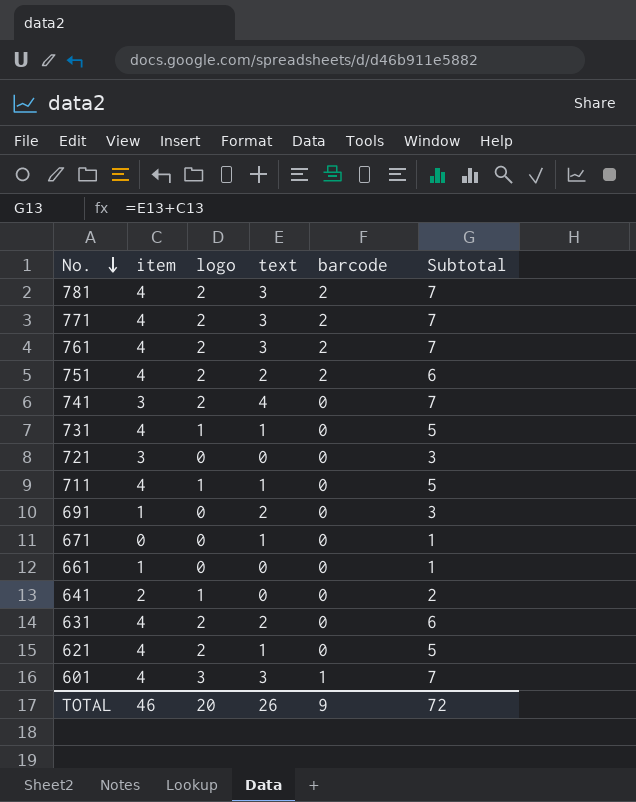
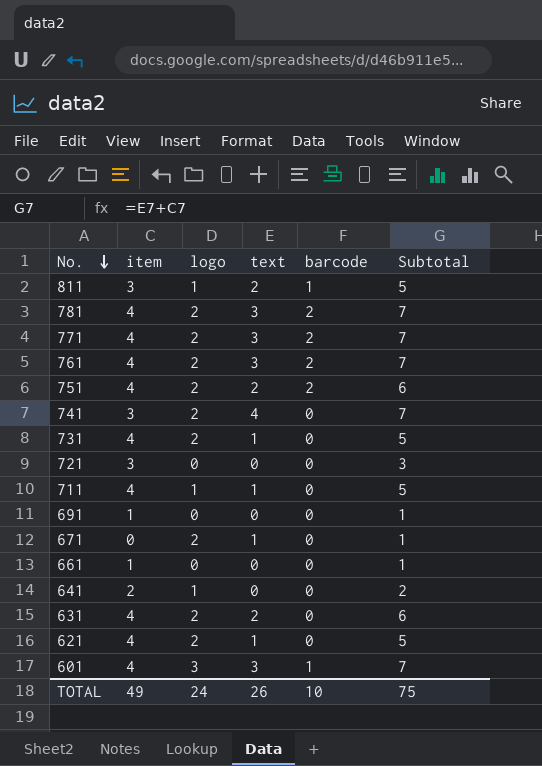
row 811: none -> 3 | 1 | 2 | 1 | 5
731 | logo: 1 -> 2
691 | text: 2 -> 0
691 | Subtotal: 3 -> 1
671 | logo: 0 -> 2
TOTAL | item: 46 -> 49
TOTAL | logo: 20 -> 24
TOTAL | barcode: 9 -> 10
TOTAL | Subtotal: 72 -> 75

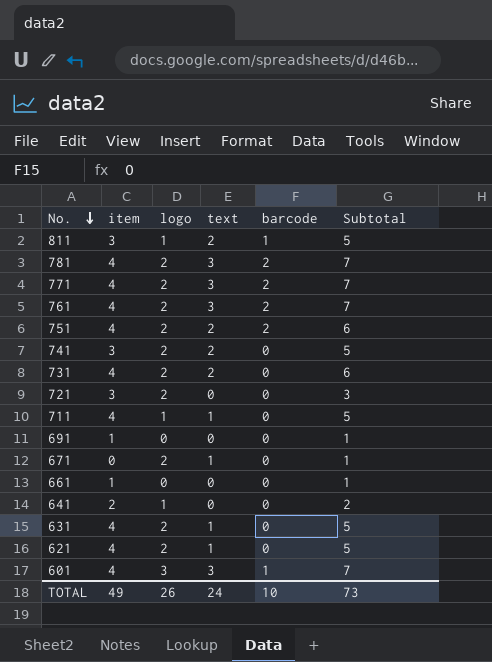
741 | text: 4 -> 2
741 | Subtotal: 7 -> 5
731 | text: 1 -> 2
731 | Subtotal: 5 -> 6
721 | logo: 0 -> 2
631 | text: 2 -> 1
631 | Subtotal: 6 -> 5
TOTAL | logo: 24 -> 26
TOTAL | text: 26 -> 24
TOTAL | Subtotal: 75 -> 73

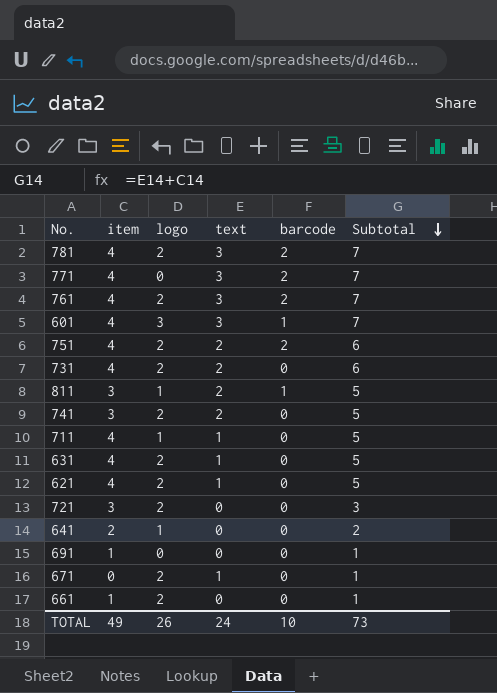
row order: No. descending -> Subtotal descending
771 | logo: 2 -> 0
661 | logo: 0 -> 2

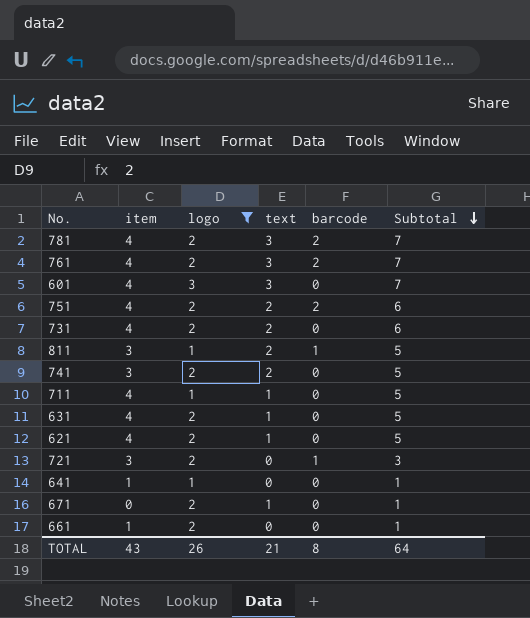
filter: none -> logo != 0
601 | barcode: 1 -> 0
721 | barcode: 0 -> 1
641 | item: 2 -> 1
641 | Subtotal: 2 -> 1
TOTAL | item: 49 -> 43
TOTAL | text: 24 -> 21
TOTAL | barcode: 10 -> 8
TOTAL | Subtotal: 73 -> 64

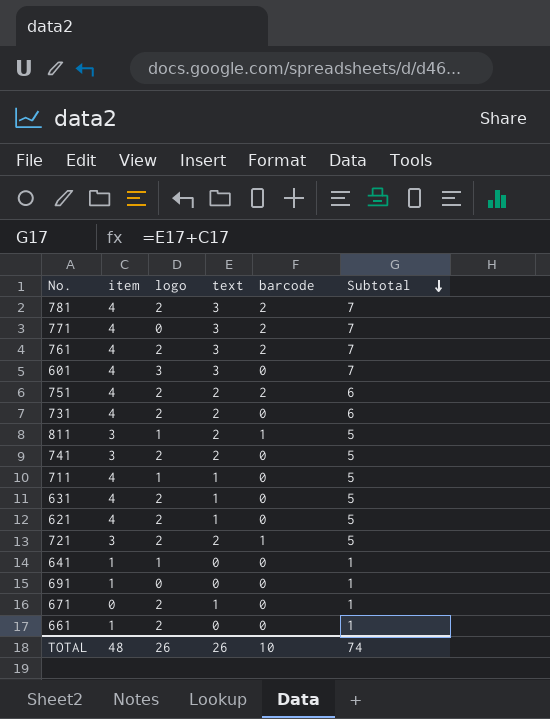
filter: logo != 0 -> none
721 | text: 0 -> 2
721 | Subtotal: 3 -> 5
TOTAL | item: 43 -> 48
TOTAL | text: 21 -> 26
TOTAL | barcode: 8 -> 10
TOTAL | Subtotal: 64 -> 74

